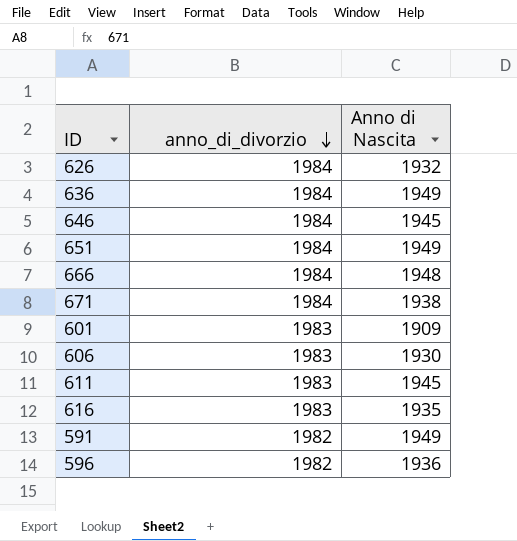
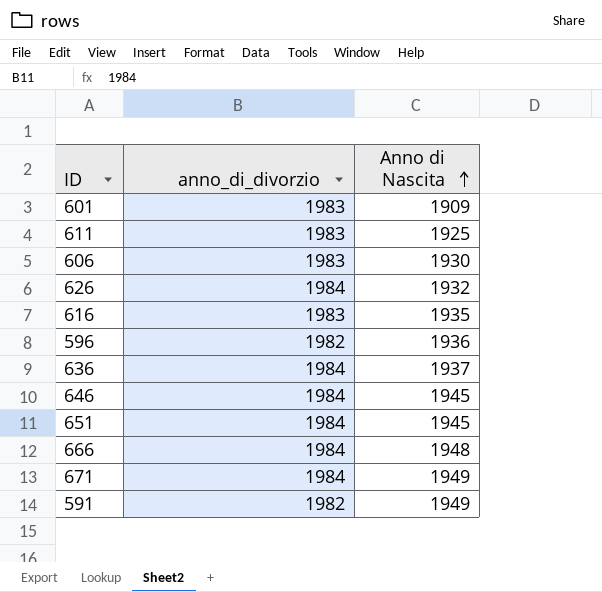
row order: anno_di_divorzio descending -> Anno di Nascita ascending
611 | Anno di Nascita: 1945 -> 1925
636 | Anno di Nascita: 1949 -> 1937
651 | Anno di Nascita: 1949 -> 1945
671 | Anno di Nascita: 1938 -> 1949

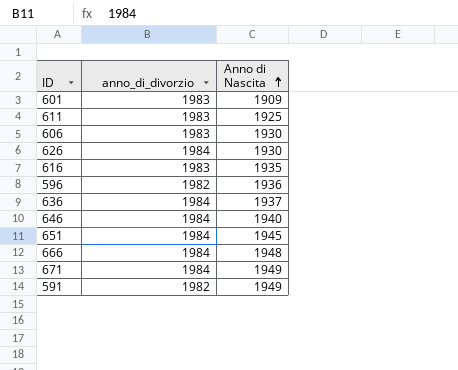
626 | Anno di Nascita: 1932 -> 1930
646 | Anno di Nascita: 1945 -> 1940

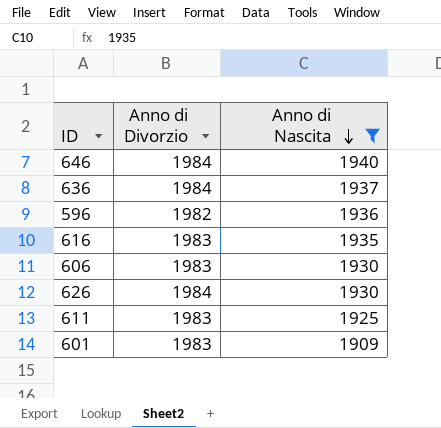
filter: none -> Anno di Nascita <= 1940
row order: Anno di Nascita ascending -> Anno di Nascita descending
column name: anno_di_divorzio -> Anno di Divorzio

